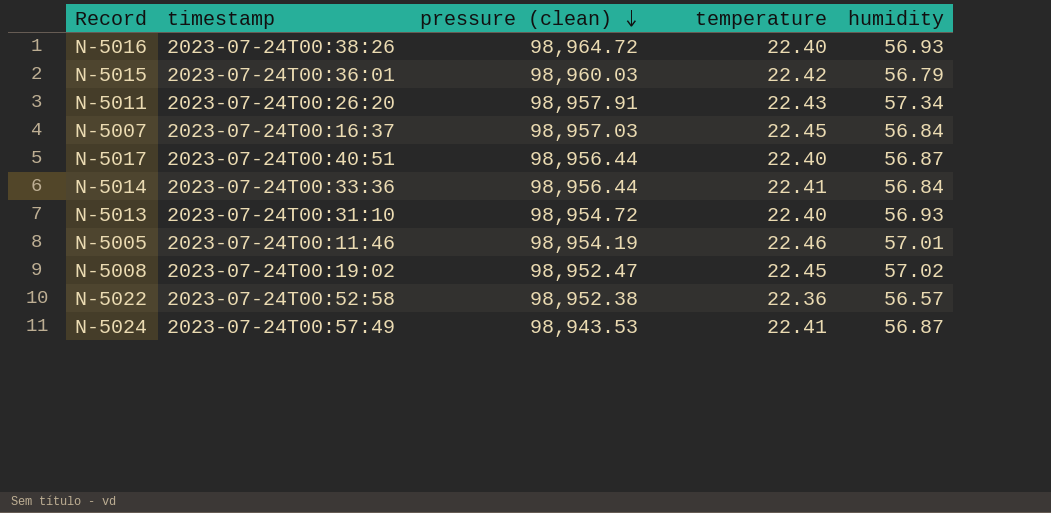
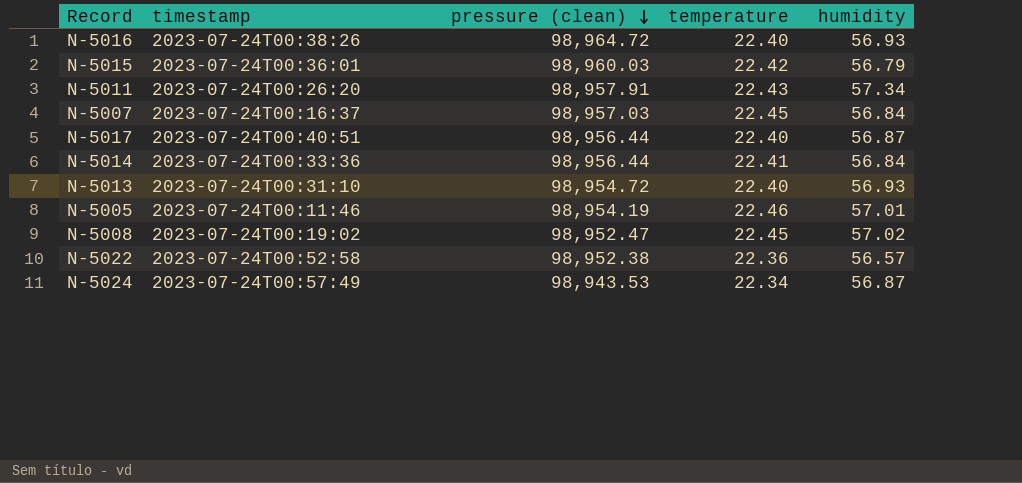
N-5024 | temperature: 22.41 -> 22.34

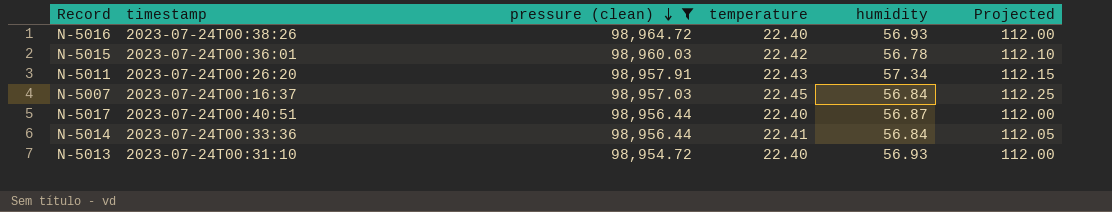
filter: none -> pressure (clean) >= 98,954.72
column Projected | formula: none -> [temperature] * 5
N-5015 | humidity: 56.79 -> 56.78

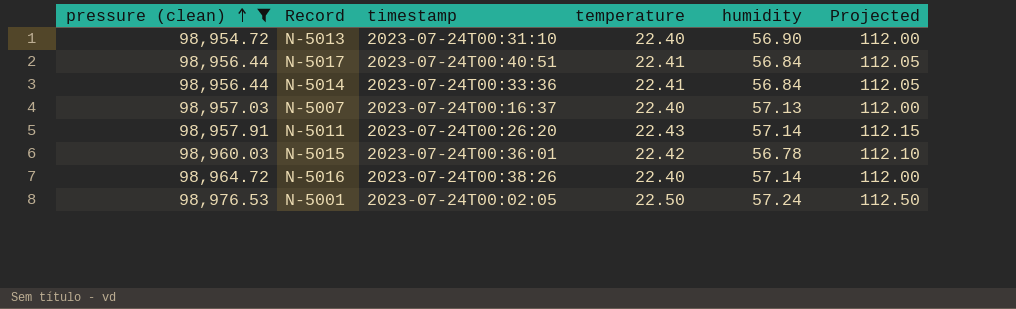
row order: pressure (clean) descending -> pressure (clean) ascending
column pressure (clean) | position: 3 -> 1
N-5013 | humidity: 56.93 -> 56.90
N-5017 | temperature: 22.40 -> 22.41
N-5017 | humidity: 56.87 -> 56.84
N-5017 | Projected: 112.00 -> 112.05
N-5007 | temperature: 22.45 -> 22.40
N-5007 | humidity: 56.84 -> 57.13
N-5007 | Projected: 112.25 -> 112.00
N-5011 | humidity: 57.34 -> 57.14
N-5016 | humidity: 56.93 -> 57.14
row N-5001: none -> 98,976.53 | 2023-07-24T00:02:05 | 22.50 | 57.24 | 112.50

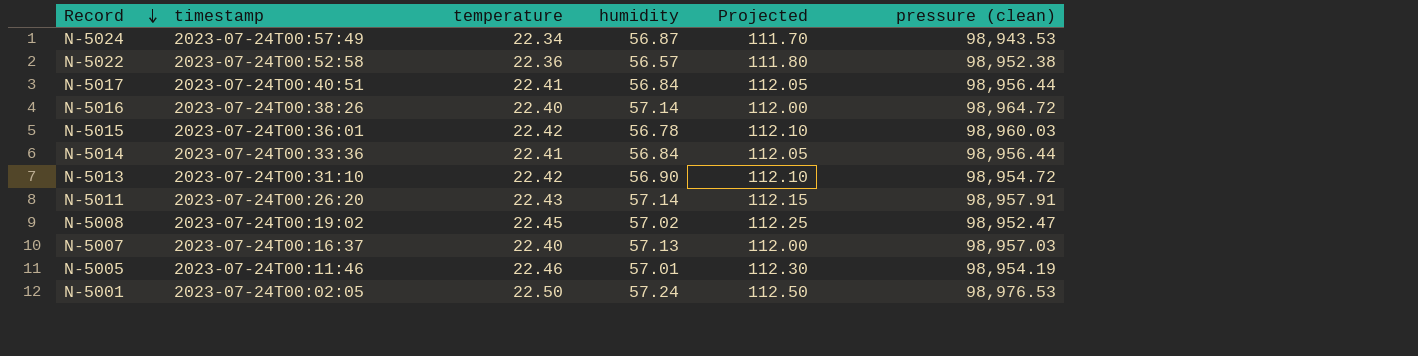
filter: pressure (clean) >= 98,954.72 -> none
row order: pressure (clean) ascending -> Record descending
column pressure (clean) | position: 1 -> 6
N-5013 | temperature: 22.40 -> 22.42
N-5013 | Projected: 112.00 -> 112.10

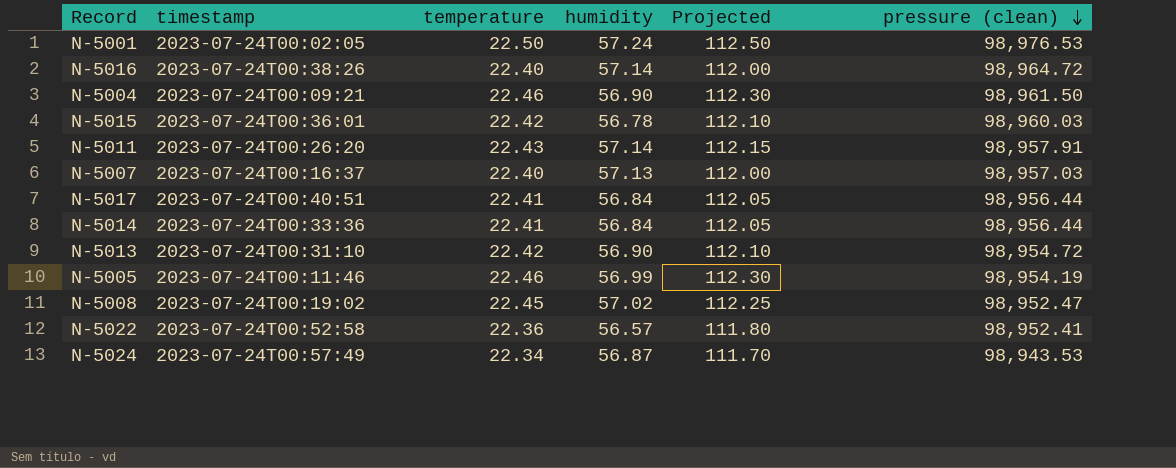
row order: Record descending -> pressure (clean) descending
row N-5004: none -> 2023-07-24T00:09:21 | 22.46 | 56.90 | 112.30 | 98,961.50
N-5005 | humidity: 57.01 -> 56.99
N-5022 | pressure (clean): 98,952.38 -> 98,952.41

